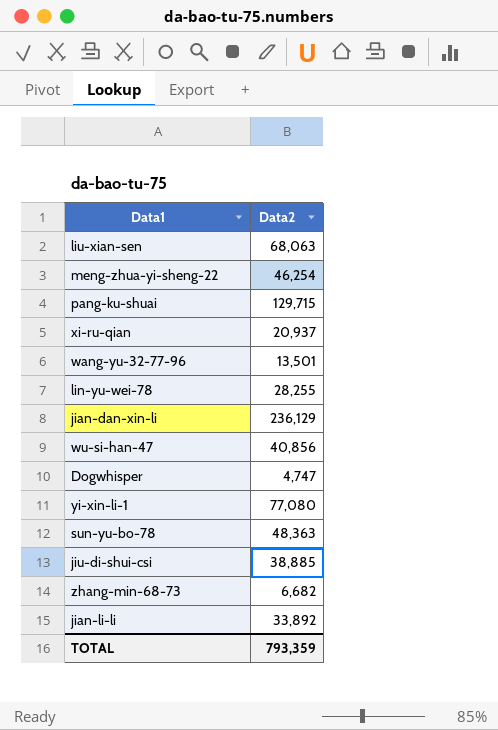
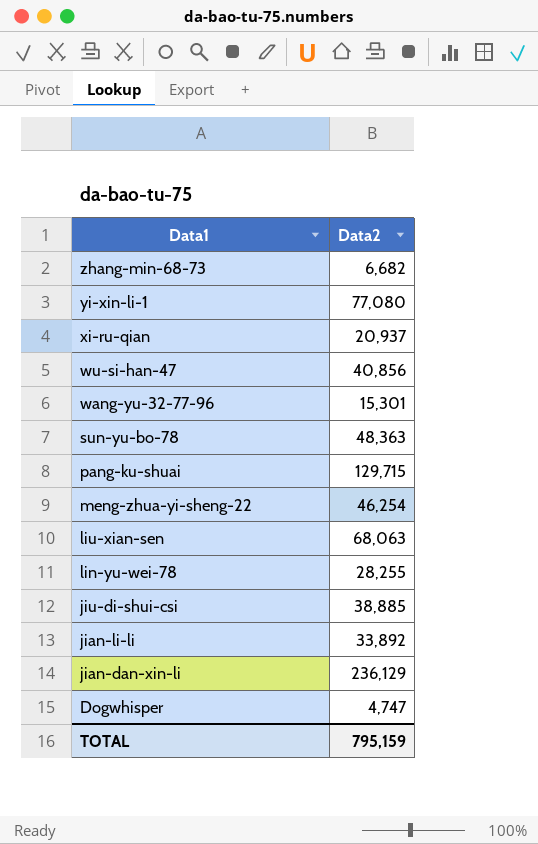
row order: none -> Data1 descending
wang-yu-32-77-96 | Data2: 13,501 -> 15,301
TOTAL | Data2: 793,359 -> 795,159

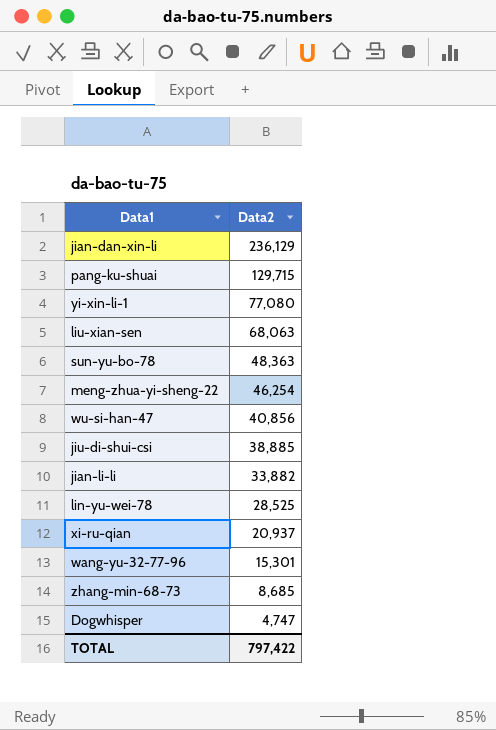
row order: Data1 descending -> Data2 descending
jian-li-li | Data2: 33,892 -> 33,882
lin-yu-wei-78 | Data2: 28,255 -> 28,525
zhang-min-68-73 | Data2: 6,682 -> 8,685
TOTAL | Data2: 795,159 -> 797,422

